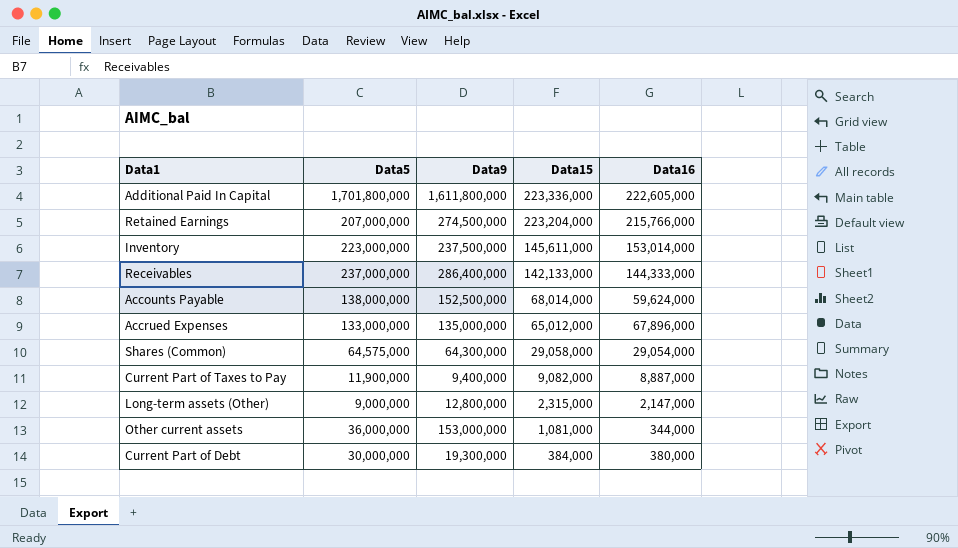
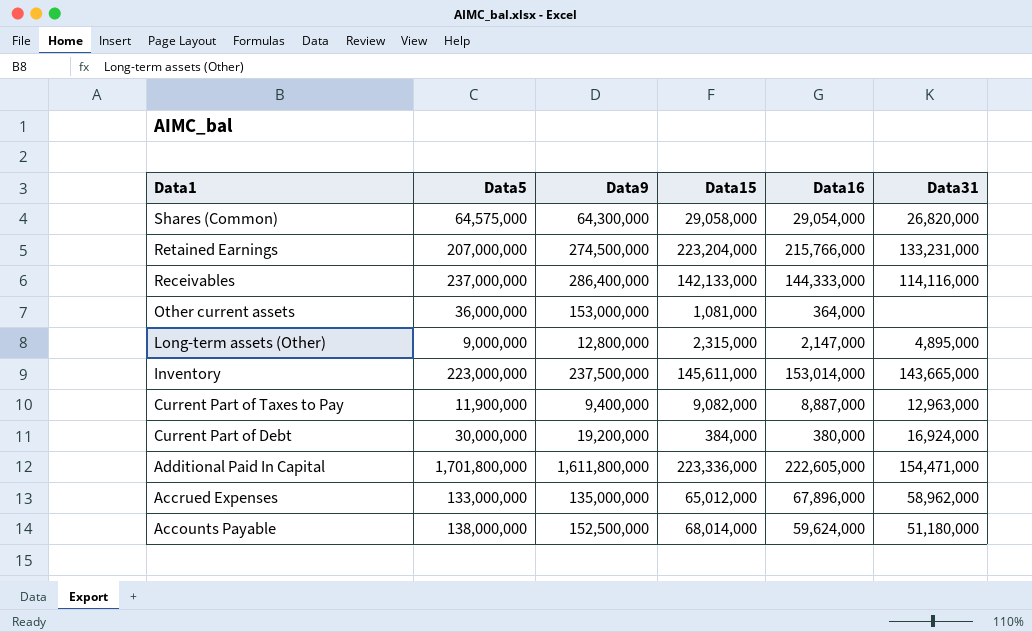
row order: Data15 descending -> Data1 descending
column Data31 | position: none -> 6
Other current assets | Data16: 344,000 -> 364,000
Current Part of Debt | Data9: 19,300,000 -> 19,200,000

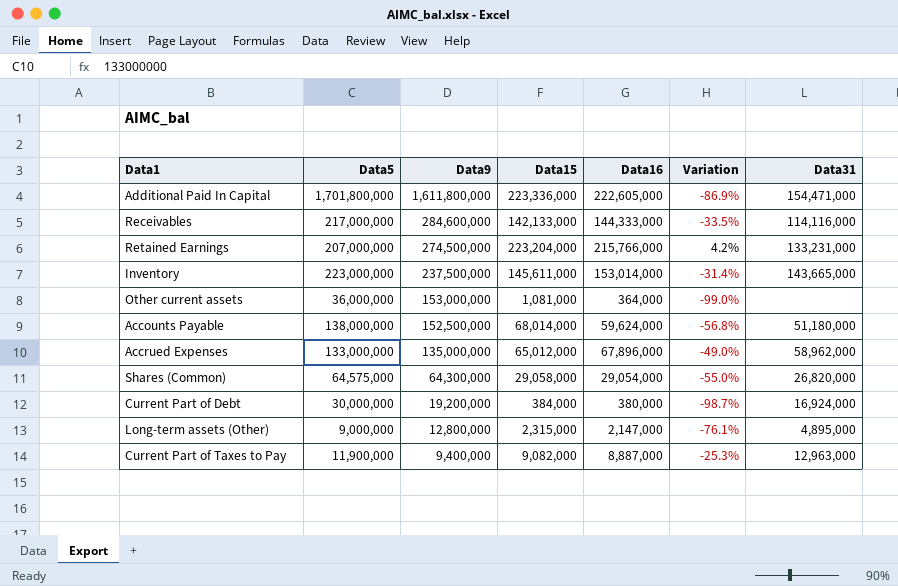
row order: Data1 descending -> Data9 descending
column Variation | formula: none -> ([Data16] - [Data5]) / [Data5]
Receivables | Data5: 237,000,000 -> 217,000,000
Receivables | Data9: 286,400,000 -> 284,600,000

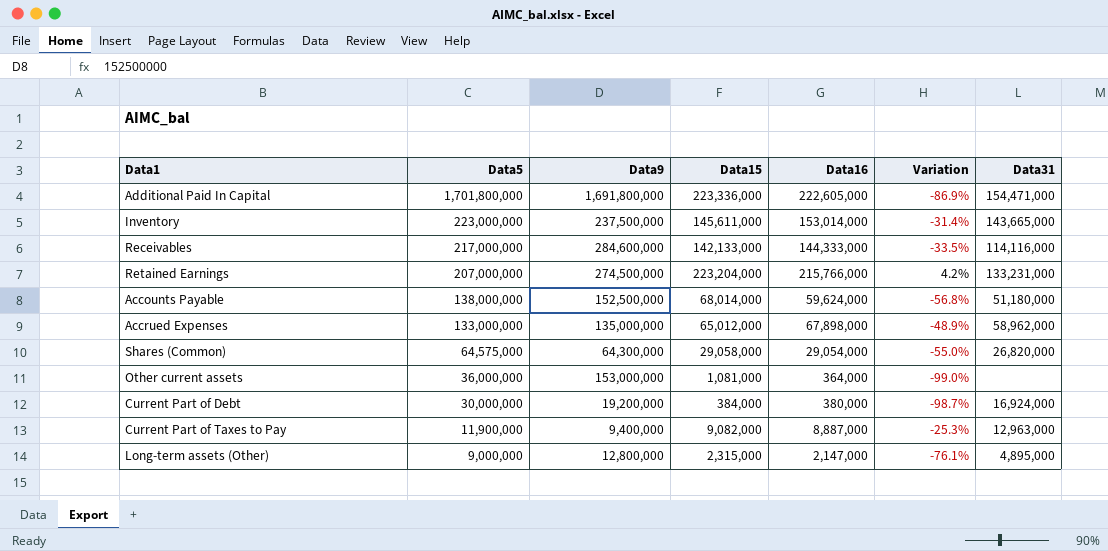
row order: Data9 descending -> Data5 descending
Additional Paid In Capital | Data9: 1,611,800,000 -> 1,691,800,000
Accrued Expenses | Data16: 67,896,000 -> 67,898,000
Accrued Expenses | Variation: -49.0% -> -48.9%

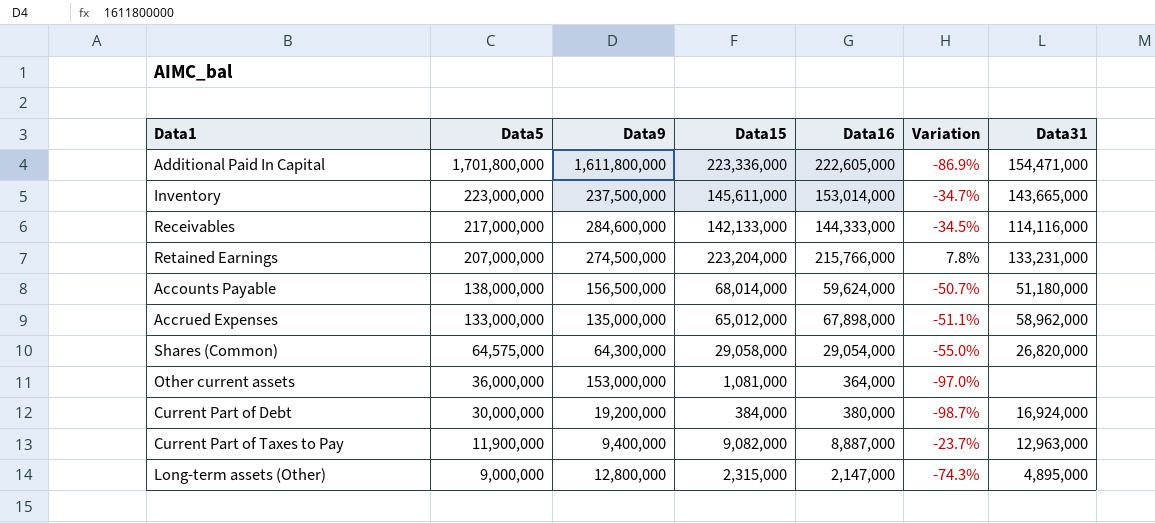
column Variation | formula: ([Data16] - [Data5]) / [Data5] -> ([Data15] - [Data5]) / [Data5]
Additional Paid In Capital | Data9: 1,691,800,000 -> 1,611,800,000
Accounts Payable | Data9: 152,500,000 -> 156,500,000

